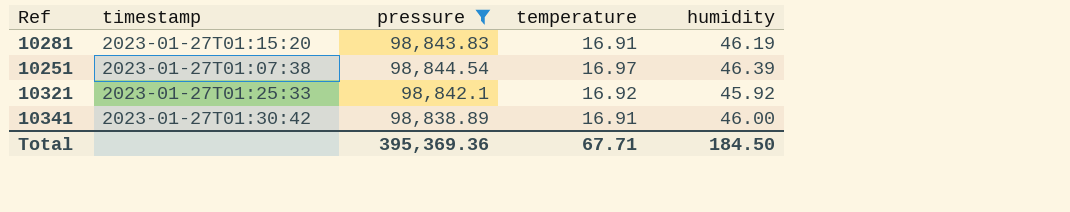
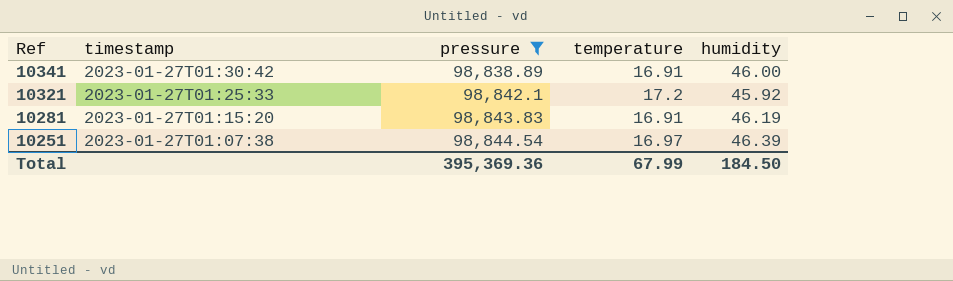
row order: none -> Ref descending
10321 | temperature: 16.92 -> 17.2
Total | temperature: 67.71 -> 67.99

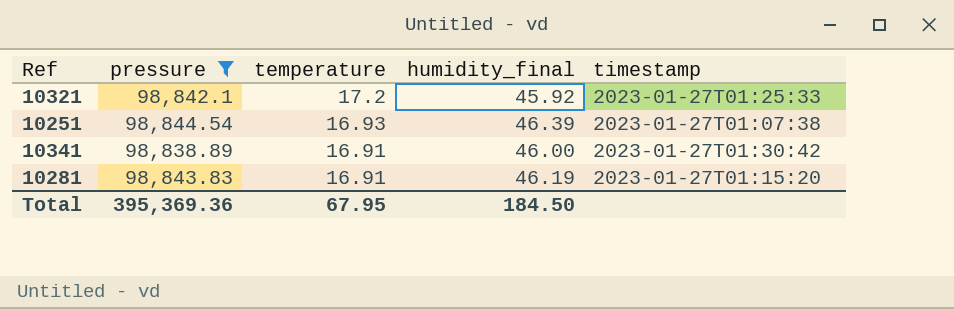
row order: Ref descending -> temperature descending
column name: humidity -> humidity_final
column timestamp | position: 2 -> 5
10251 | temperature: 16.97 -> 16.93
Total | temperature: 67.99 -> 67.95

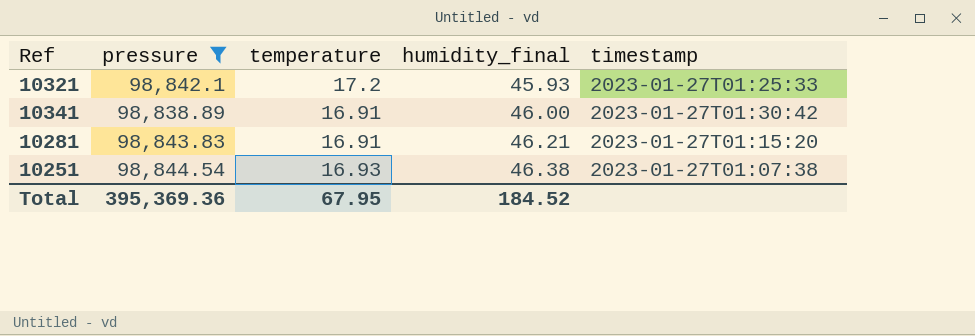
row order: temperature descending -> humidity_final ascending
10321 | humidity_final: 45.92 -> 45.93
10281 | humidity_final: 46.19 -> 46.21
10251 | humidity_final: 46.39 -> 46.38
Total | humidity_final: 184.50 -> 184.52

